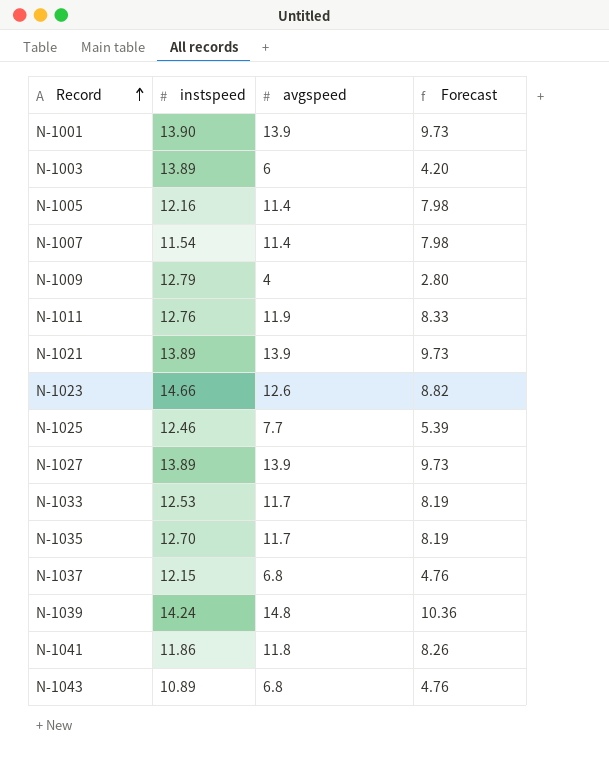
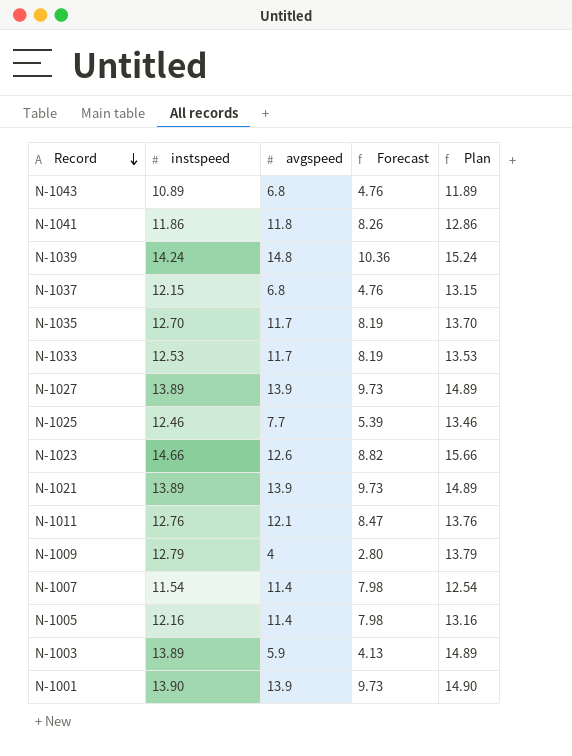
row order: Record ascending -> Record descending
column Plan | formula: none -> [instspeed] + 1
N-1011 | avgspeed: 11.9 -> 12.1
N-1011 | Forecast: 8.33 -> 8.47
N-1003 | avgspeed: 6 -> 5.9
N-1003 | Forecast: 4.20 -> 4.13

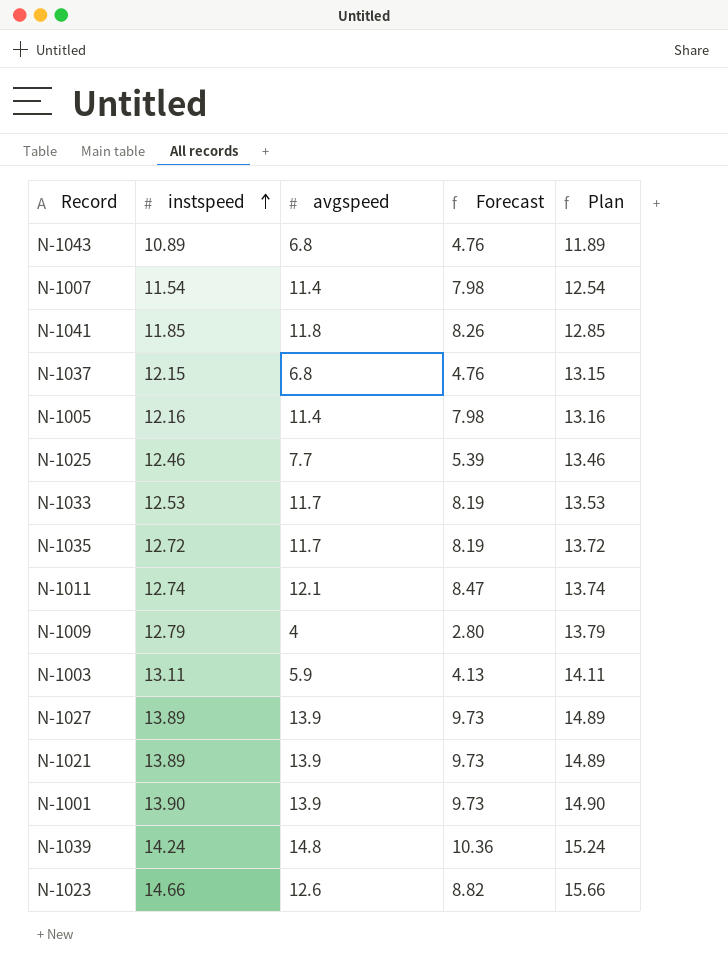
row order: Record descending -> instspeed ascending
N-1041 | instspeed: 11.86 -> 11.85
N-1041 | Plan: 12.86 -> 12.85
N-1035 | instspeed: 12.70 -> 12.72
N-1035 | Plan: 13.70 -> 13.72
N-1011 | instspeed: 12.76 -> 12.74
N-1011 | Plan: 13.76 -> 13.74
N-1003 | instspeed: 13.89 -> 13.11
N-1003 | Plan: 14.89 -> 14.11

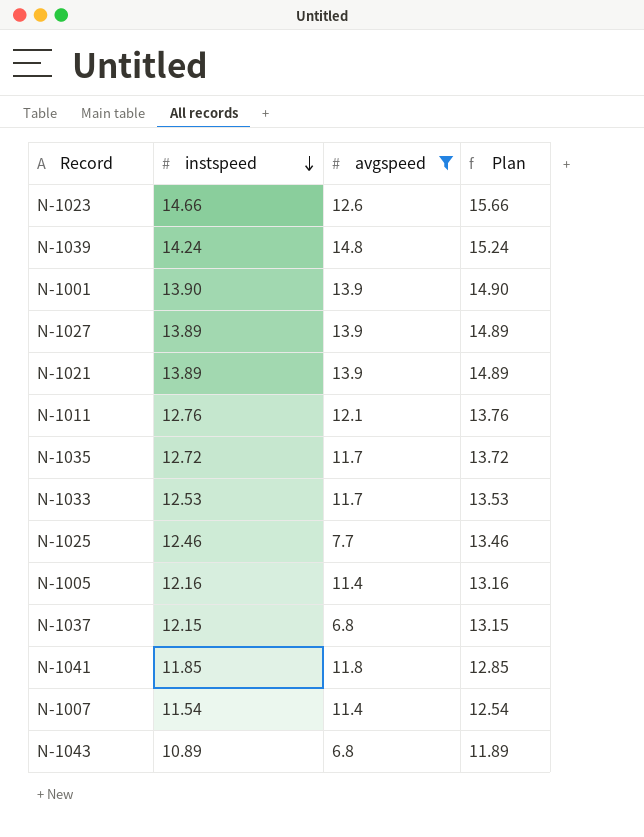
filter: none -> avgspeed >= 6.8
row order: instspeed ascending -> instspeed descending
column Forecast | formula: [avgspeed] * 0.7 -> none
N-1011 | instspeed: 12.74 -> 12.76
N-1011 | Plan: 13.74 -> 13.76

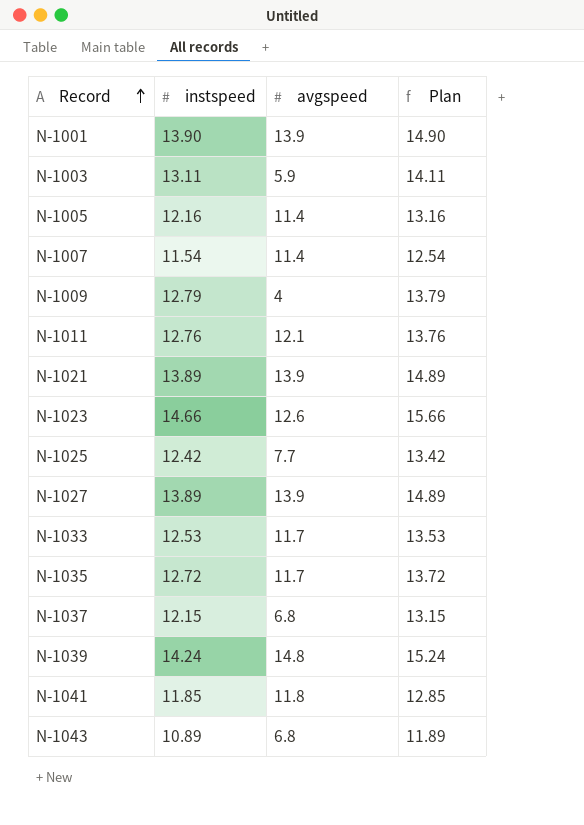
filter: avgspeed >= 6.8 -> none
row order: instspeed descending -> Record ascending
N-1025 | instspeed: 12.46 -> 12.42
N-1025 | Plan: 13.46 -> 13.42

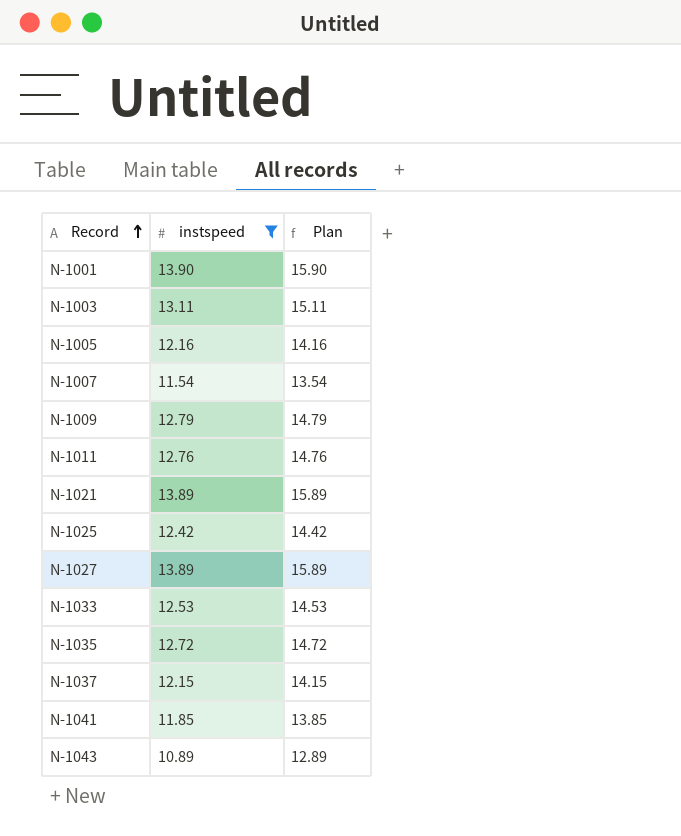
filter: none -> instspeed <= 13.90
column avgspeed | position: 3 -> none
column Plan | formula: [instspeed] + 1 -> [instspeed] + 2

